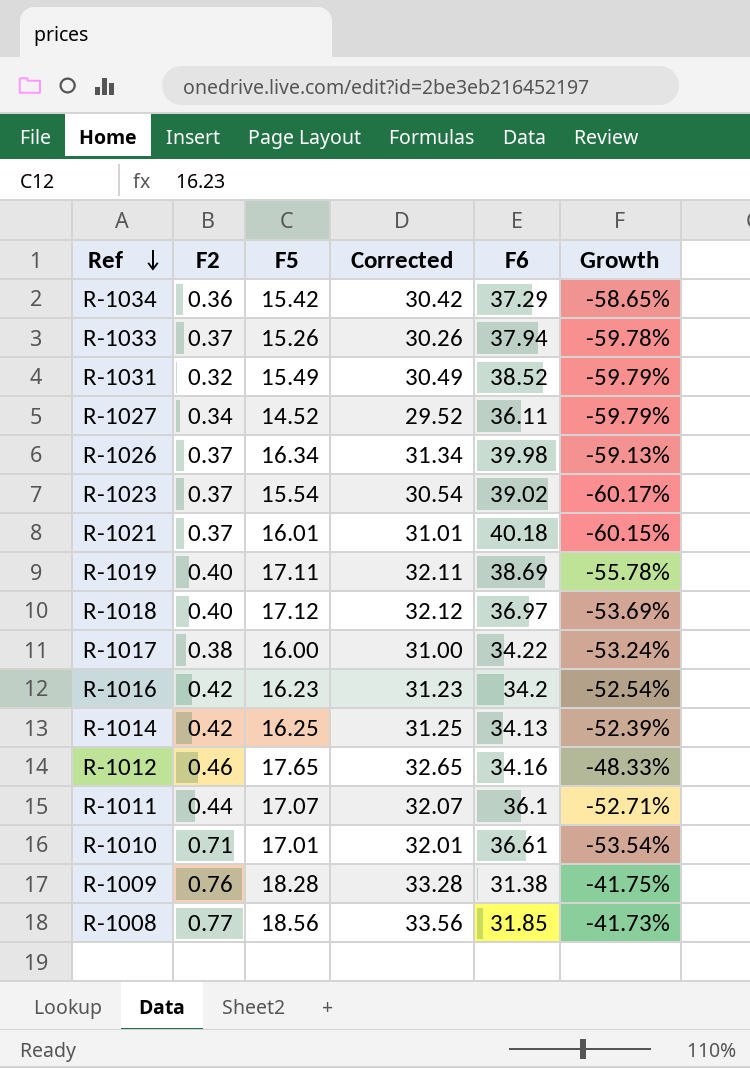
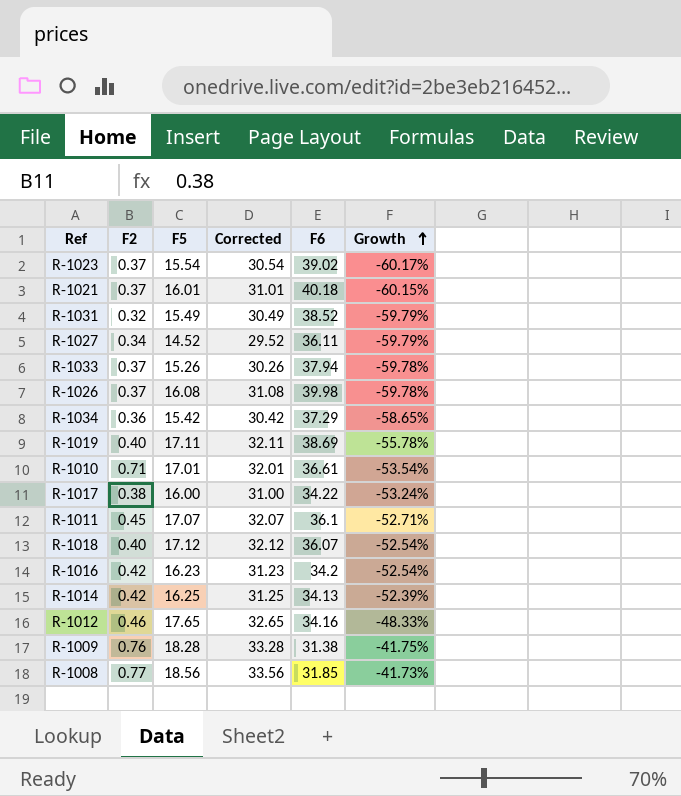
row order: Ref descending -> Growth ascending
R-1026 | F5: 16.34 -> 16.08
R-1026 | Corrected: 31.34 -> 31.08
R-1026 | Growth: -59.13% -> -59.78%
R-1011 | F2: 0.44 -> 0.45
R-1018 | F6: 36.97 -> 36.07
R-1018 | Growth: -53.69% -> -52.54%

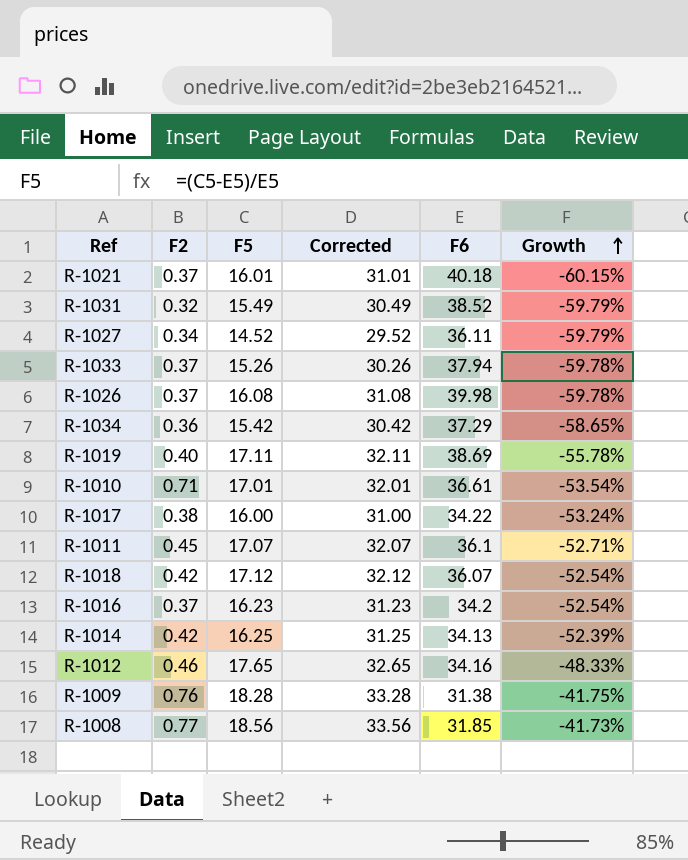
row R-1023: 0.37 | 15.54 | 30.54 | 39.02 | -60.17% -> none
R-1018 | F2: 0.40 -> 0.42
R-1016 | F2: 0.42 -> 0.37

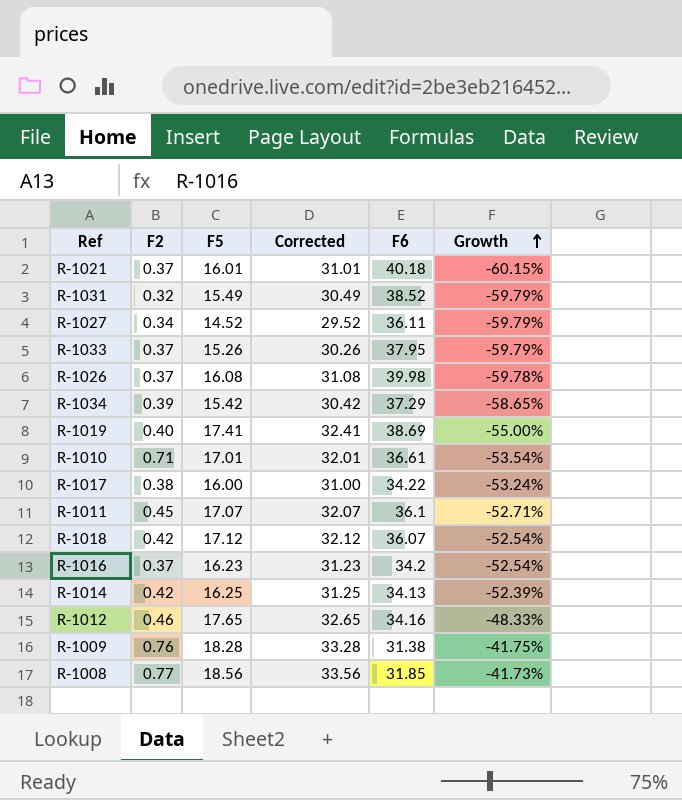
R-1033 | F6: 37.94 -> 37.95
R-1033 | Growth: -59.78% -> -59.79%
R-1034 | F2: 0.36 -> 0.39
R-1019 | F5: 17.11 -> 17.41
R-1019 | Corrected: 32.11 -> 32.41
R-1019 | Growth: -55.78% -> -55.00%

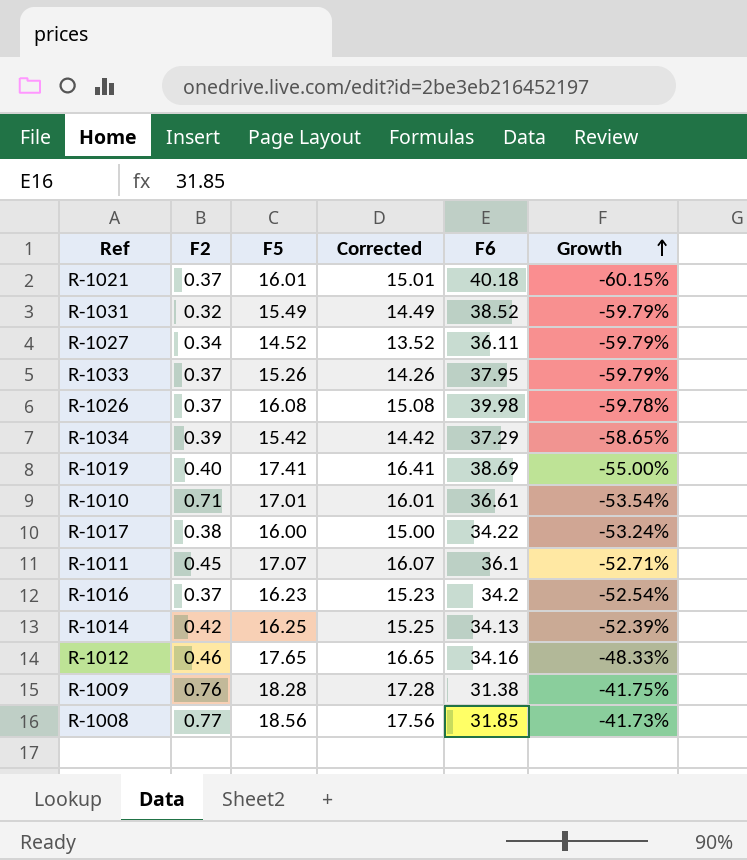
column Corrected | formula: [F5] + 15 -> [F5] - 1
row R-1018: 0.42 | 17.12 | 32.12 | 36.07 | -52.54% -> none

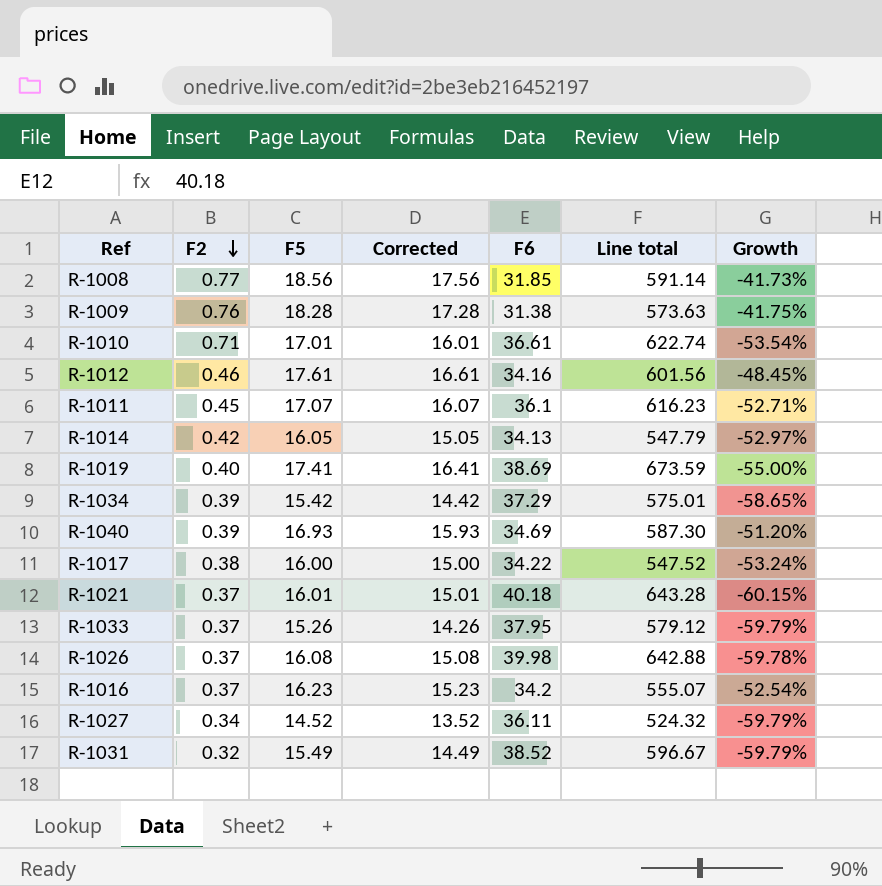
row order: Growth ascending -> F2 descending
column Line total | formula: none -> [F5] * [F6]
R-1012 | F5: 17.65 -> 17.61
R-1012 | Corrected: 16.65 -> 16.61
R-1012 | Growth: -48.33% -> -48.45%
R-1014 | F5: 16.25 -> 16.05
R-1014 | Corrected: 15.25 -> 15.05
R-1014 | Growth: -52.39% -> -52.97%
row R-1040: none -> 0.39 | 16.93 | 15.93 | 34.69 | 587.30 | -51.20%

